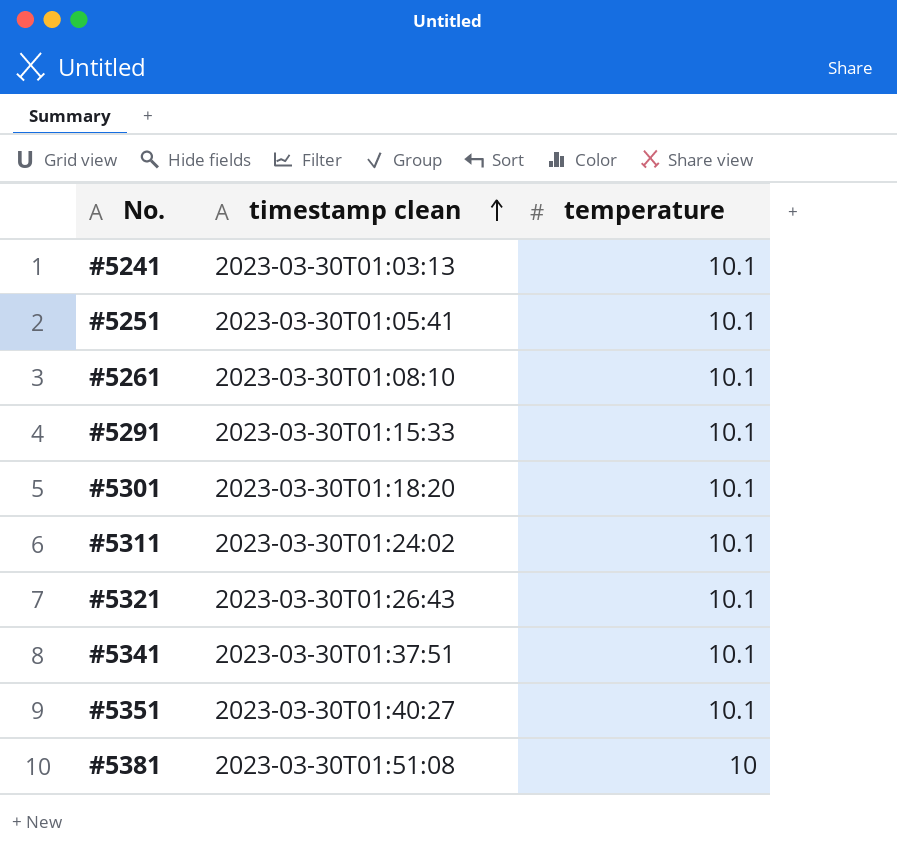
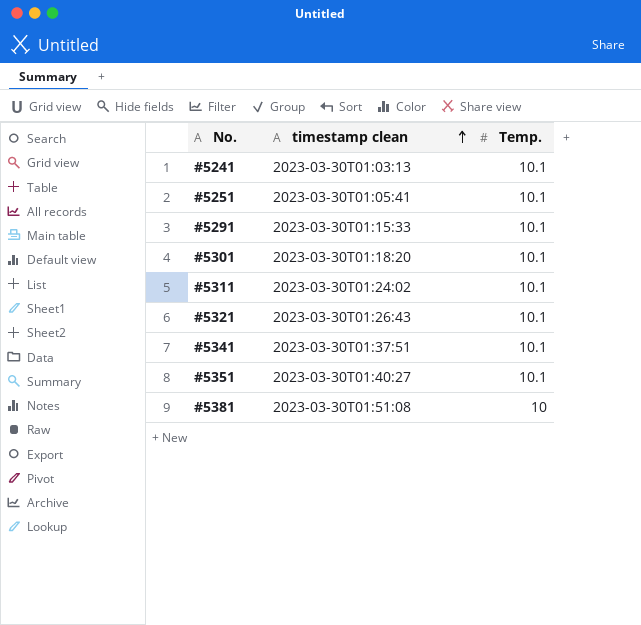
column name: temperature -> Temp.
row #5261: 2023-03-30T01:08:10 | 10.1 -> none

